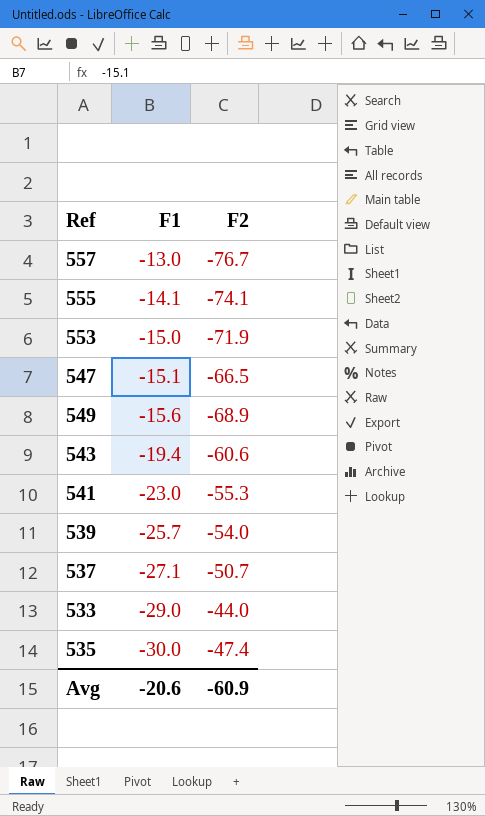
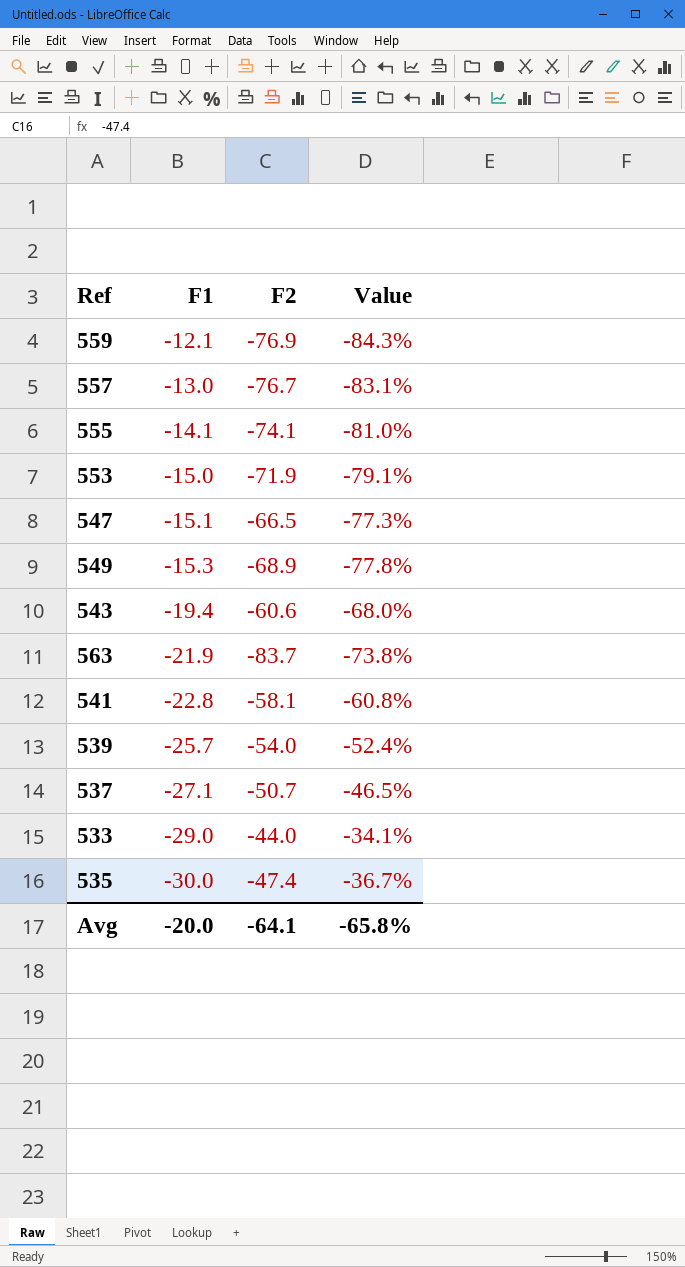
column Value | formula: none -> ([F1] - [F2]) / [F2]
row 559: none -> -12.1 | -76.9 | -84.3%
549 | F1: -15.6 -> -15.3
row 563: none -> -21.9 | -83.7 | -73.8%
541 | F1: -23.0 -> -22.8
541 | F2: -55.3 -> -58.1
Avg | F1: -20.6 -> -20.0
Avg | F2: -60.9 -> -64.1

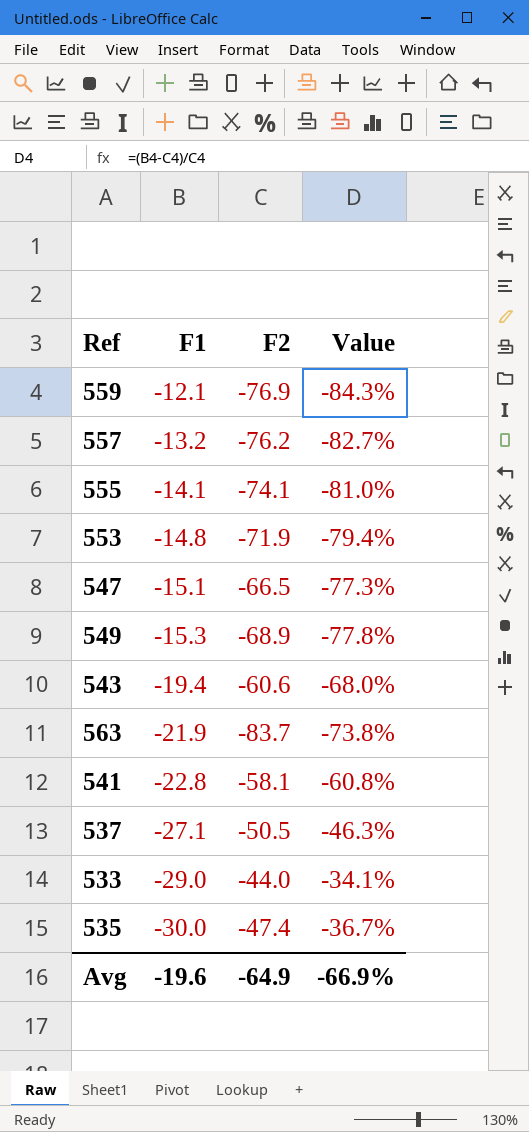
row 539: -25.7 | -54.0 | -52.4% -> none
557 | F1: -13.0 -> -13.2
557 | F2: -76.7 -> -76.2
557 | Value: -83.1% -> -82.7%
553 | F1: -15.0 -> -14.8
553 | Value: -79.1% -> -79.4%
537 | F2: -50.7 -> -50.5
537 | Value: -46.5% -> -46.3%
Avg | F1: -20.0 -> -19.6
Avg | F2: -64.1 -> -64.9
Avg | Value: -65.8% -> -66.9%

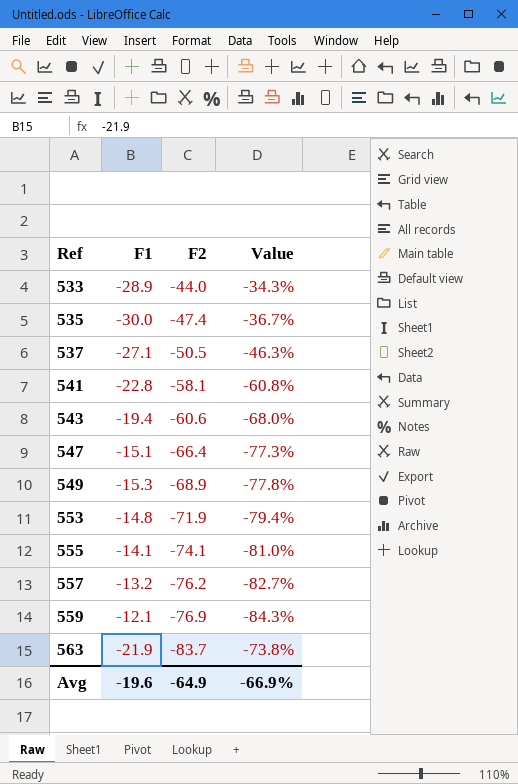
row order: F1 descending -> Ref ascending
533 | F1: -29.0 -> -28.9
533 | Value: -34.1% -> -34.3%
547 | F2: -66.5 -> -66.4

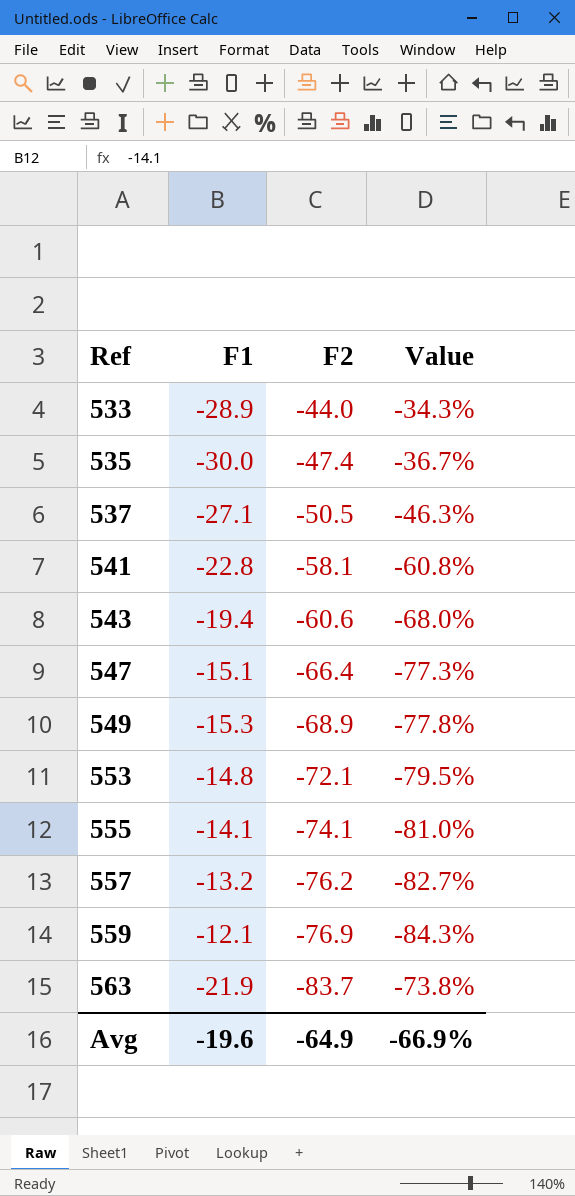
553 | F2: -71.9 -> -72.1
553 | Value: -79.4% -> -79.5%

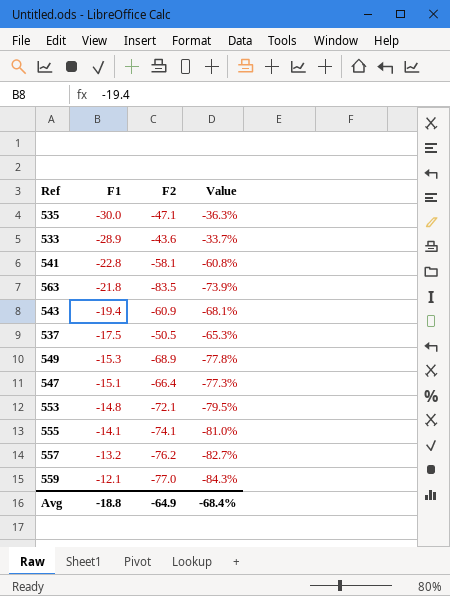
row order: Ref ascending -> F1 ascending
535 | F2: -47.4 -> -47.1
535 | Value: -36.7% -> -36.3%
533 | F2: -44.0 -> -43.6
533 | Value: -34.3% -> -33.7%
563 | F1: -21.9 -> -21.8
563 | F2: -83.7 -> -83.5
563 | Value: -73.8% -> -73.9%
543 | F2: -60.6 -> -60.9
543 | Value: -68.0% -> -68.1%
537 | F1: -27.1 -> -17.5
537 | Value: -46.3% -> -65.3%
559 | F2: -76.9 -> -77.0
Avg | F1: -19.6 -> -18.8
Avg | Value: -66.9% -> -68.4%

